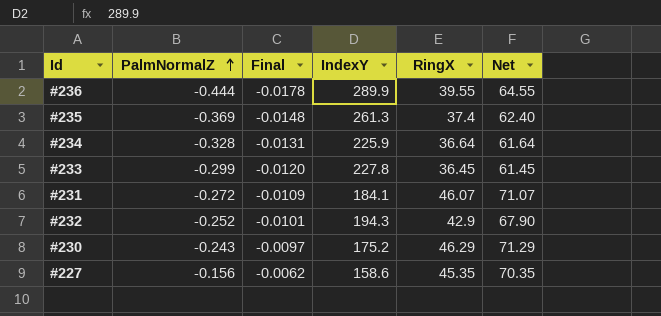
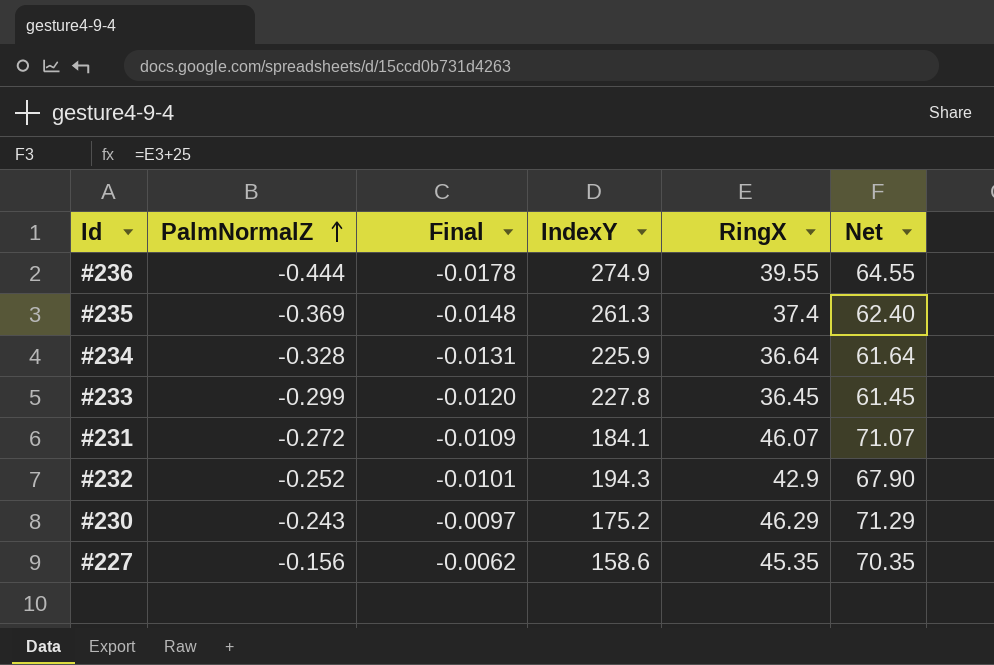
#236 | IndexY: 289.9 -> 274.9

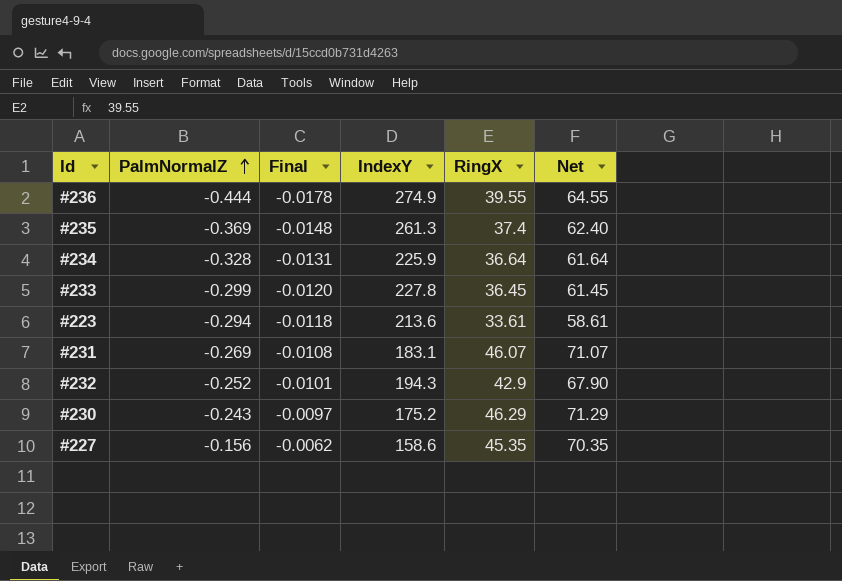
row #223: none -> -0.294 | -0.0118 | 213.6 | 33.61 | 58.61
#231 | PalmNormalZ: -0.272 -> -0.269
#231 | Final: -0.0109 -> -0.0108
#231 | IndexY: 184.1 -> 183.1

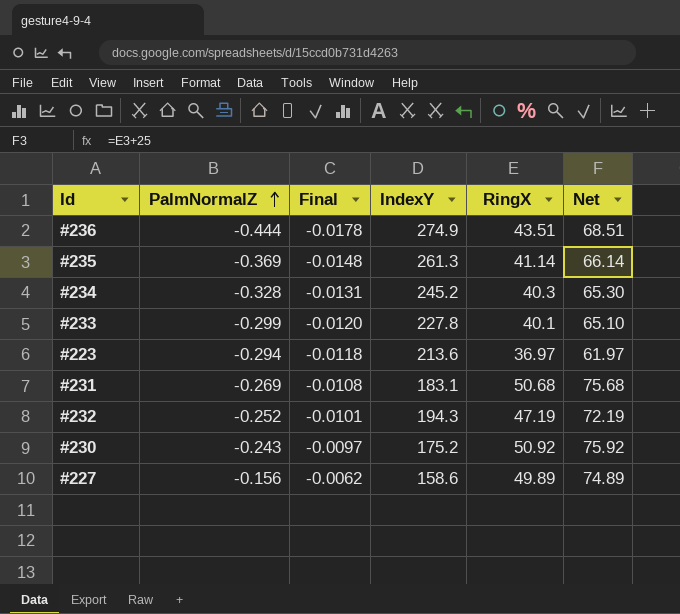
#236 | RingX: 39.55 -> 43.51
#236 | Net: 64.55 -> 68.51
#235 | RingX: 37.4 -> 41.14
#235 | Net: 62.40 -> 66.14
#234 | IndexY: 225.9 -> 245.2
#234 | RingX: 36.64 -> 40.3
#234 | Net: 61.64 -> 65.30
#233 | RingX: 36.45 -> 40.1
#233 | Net: 61.45 -> 65.10
#223 | RingX: 33.61 -> 36.97
#223 | Net: 58.61 -> 61.97
#231 | RingX: 46.07 -> 50.68
#231 | Net: 71.07 -> 75.68
#232 | RingX: 42.9 -> 47.19
#232 | Net: 67.90 -> 72.19
#230 | RingX: 46.29 -> 50.92
#230 | Net: 71.29 -> 75.92
#227 | RingX: 45.35 -> 49.89
#227 | Net: 70.35 -> 74.89

